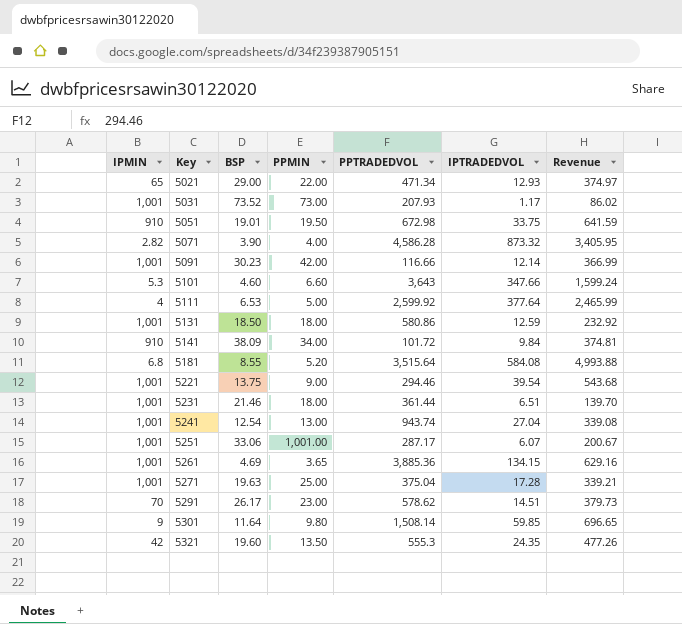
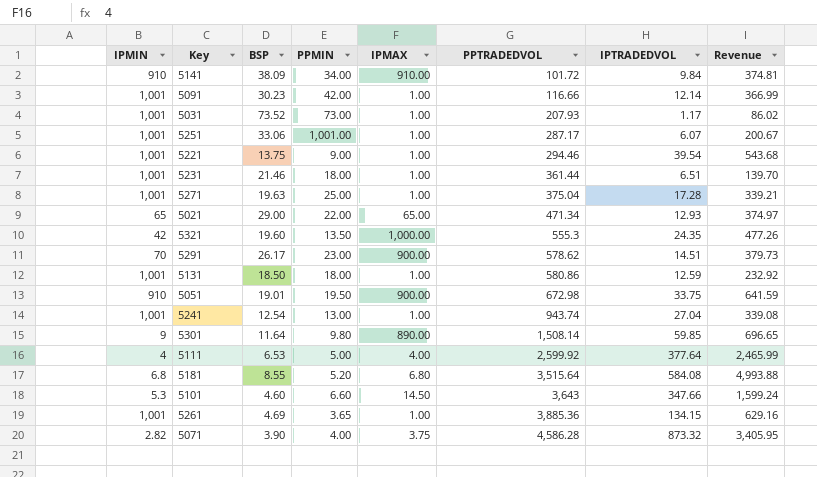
row order: Key ascending -> PPTRADEDVOL ascending
column IPMAX | position: none -> 5

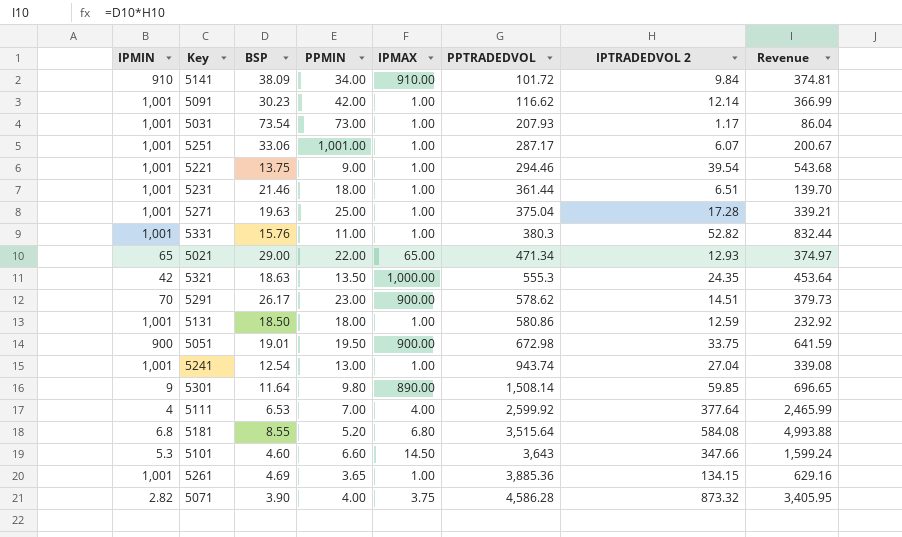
column name: IPTRADEDVOL -> IPTRADEDVOL 2
5091 | PPTRADEDVOL: 116.66 -> 116.62
5031 | BSP: 73.52 -> 73.54
5031 | Revenue: 86.02 -> 86.04
row 5331: none -> 1,001 | 15.76 | 11.00 | 1.00 | 380.3 | 52.82 | 832.44
5321 | BSP: 19.60 -> 18.63
5321 | Revenue: 477.26 -> 453.64
5051 | IPMIN: 910 -> 900
5111 | PPMIN: 5.00 -> 7.00

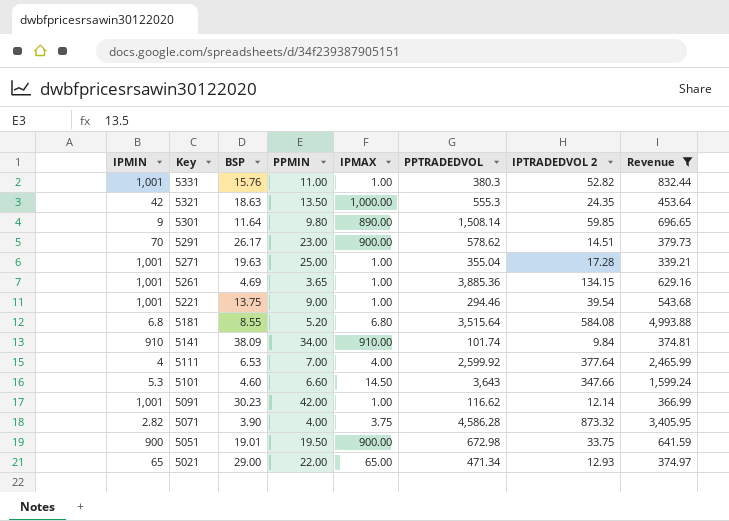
filter: none -> Revenue >= 339.21
row order: PPTRADEDVOL ascending -> Key descending
5271 | PPTRADEDVOL: 375.04 -> 355.04
5141 | PPTRADEDVOL: 101.72 -> 101.74

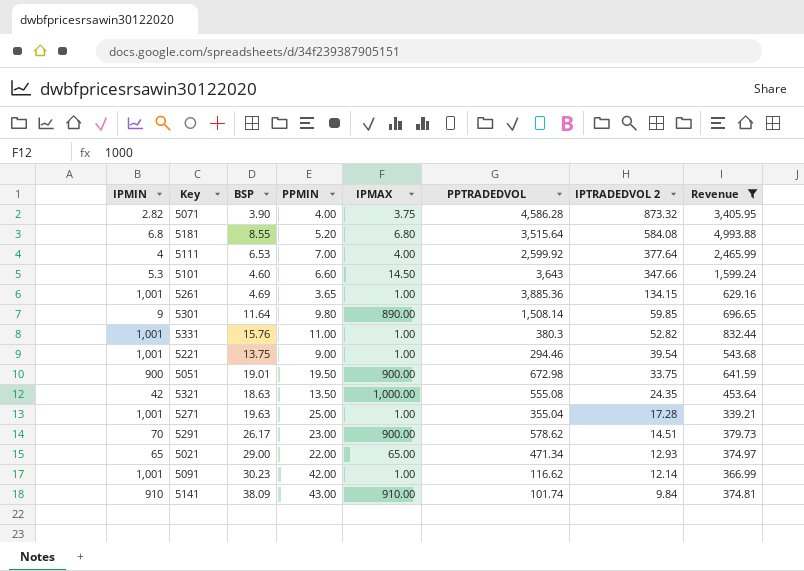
row order: Key descending -> IPTRADEDVOL 2 descending
5321 | PPTRADEDVOL: 555.3 -> 555.08
5141 | PPMIN: 34.00 -> 43.00

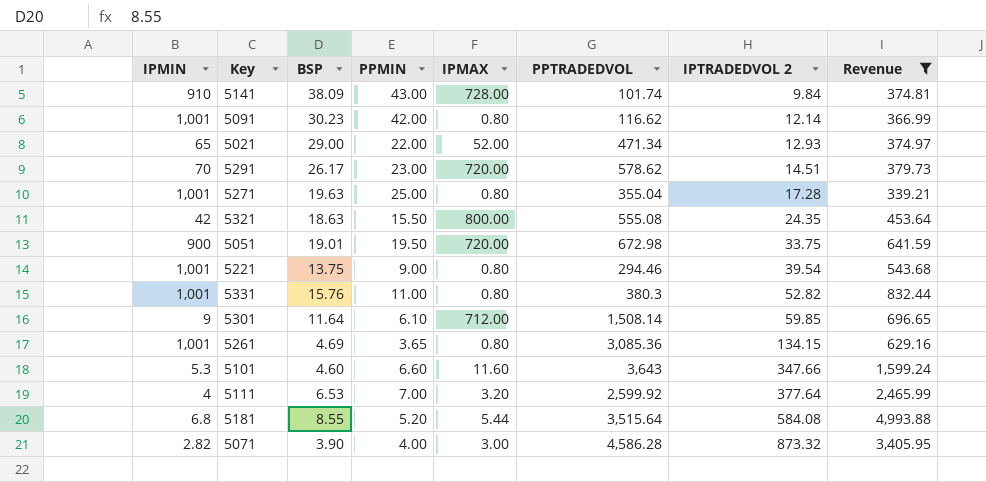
row order: IPTRADEDVOL 2 descending -> IPTRADEDVOL 2 ascending
5141 | IPMAX: 910.00 -> 728.00
5091 | IPMAX: 1.00 -> 0.80
5021 | IPMAX: 65.00 -> 52.00
5291 | IPMAX: 900.00 -> 720.00
5271 | IPMAX: 1.00 -> 0.80
5321 | PPMIN: 13.50 -> 15.50
5321 | IPMAX: 1,000.00 -> 800.00
5051 | IPMAX: 900.00 -> 720.00
5221 | IPMAX: 1.00 -> 0.80
5331 | IPMAX: 1.00 -> 0.80
5301 | PPMIN: 9.80 -> 6.10
5301 | IPMAX: 890.00 -> 712.00
5261 | IPMAX: 1.00 -> 0.80
5261 | PPTRADEDVOL: 3,885.36 -> 3,085.36
5101 | IPMAX: 14.50 -> 11.60
5111 | IPMAX: 4.00 -> 3.20
5181 | IPMAX: 6.80 -> 5.44
5071 | IPMAX: 3.75 -> 3.00

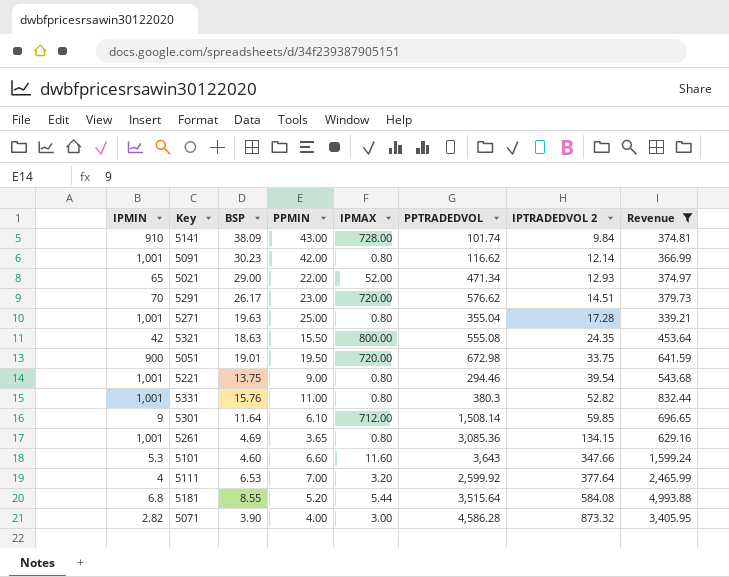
5291 | PPTRADEDVOL: 578.62 -> 576.62

